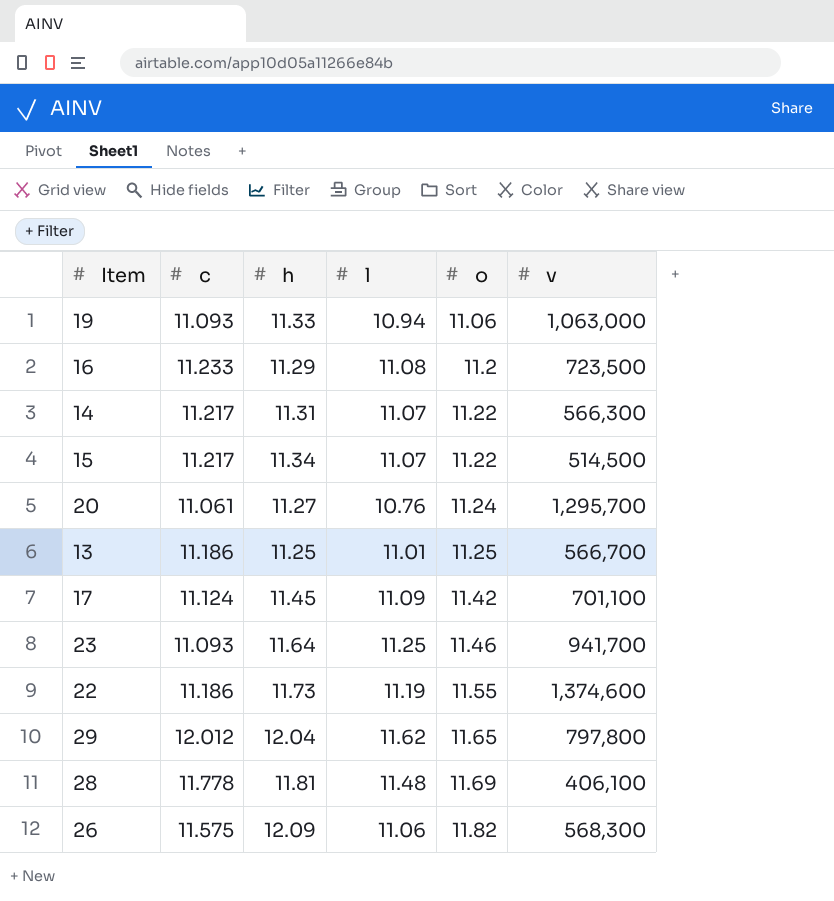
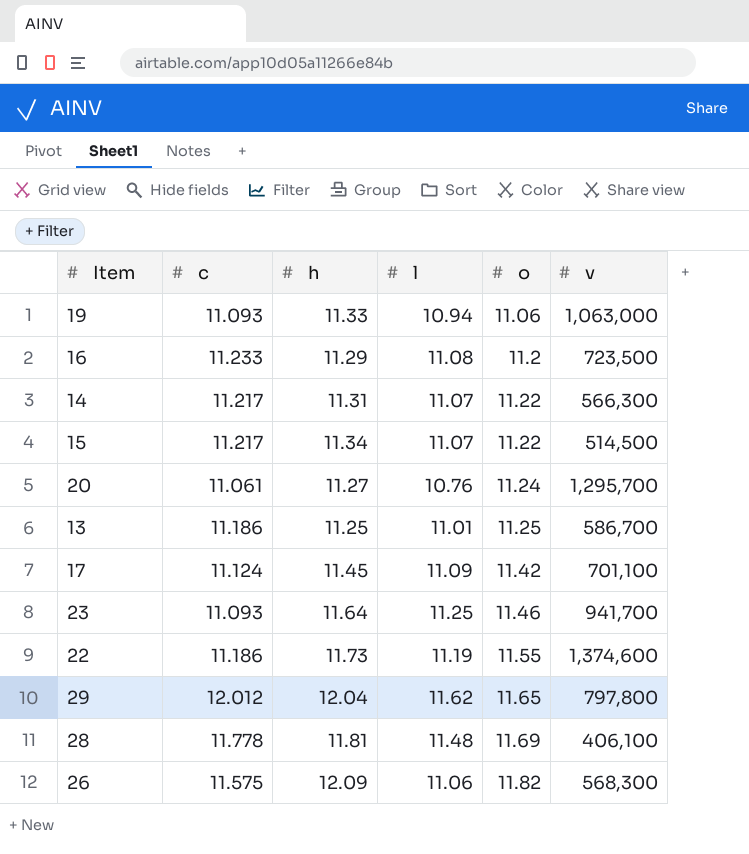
13 | v: 566,700 -> 586,700

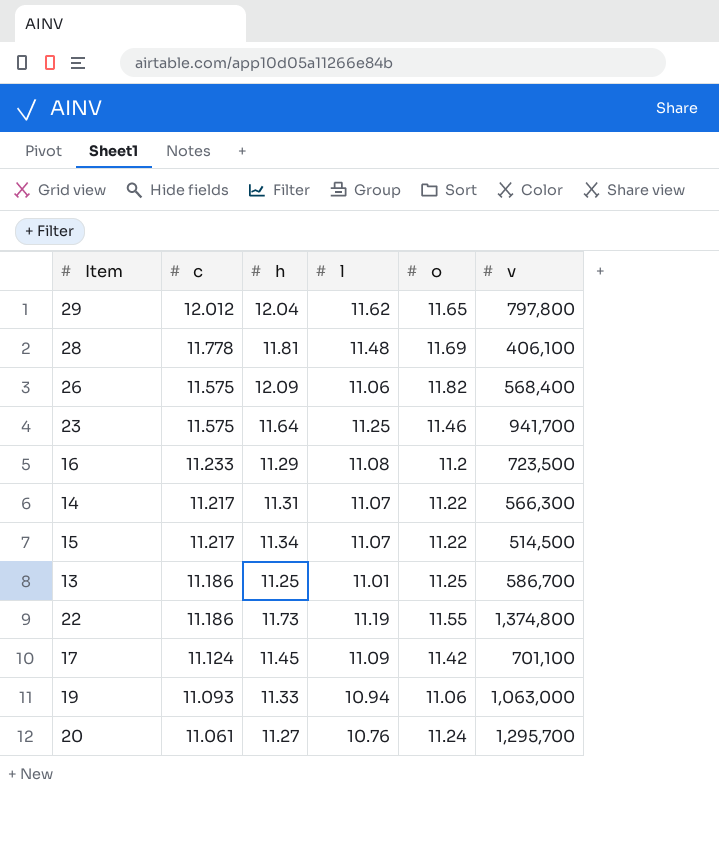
row order: o ascending -> c descending
26 | v: 568,300 -> 568,400
23 | c: 11.093 -> 11.575
22 | v: 1,374,600 -> 1,374,800

